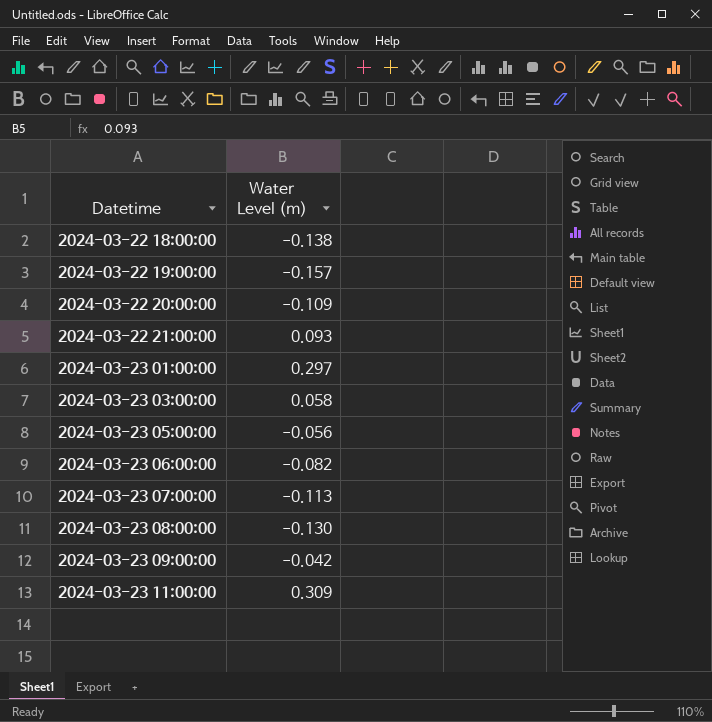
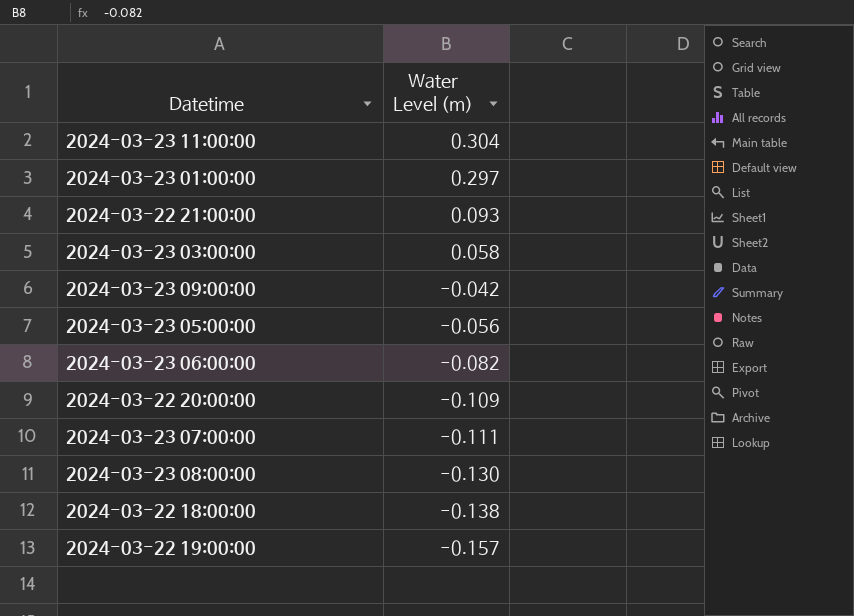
row order: Datetime ascending -> Water Level (m) descending
2024-03-23 11:00:00 | Water Level (m): 0.309 -> 0.304
2024-03-23 07:00:00 | Water Level (m): -0.113 -> -0.111

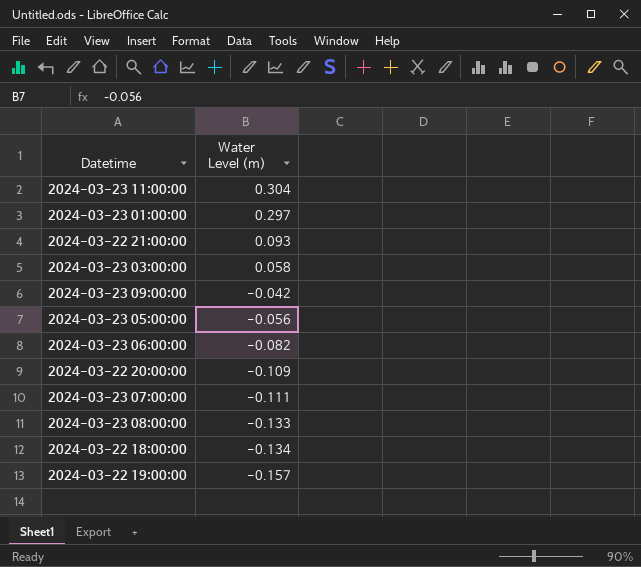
2024-03-23 08:00:00 | Water Level (m): -0.130 -> -0.133
2024-03-22 18:00:00 | Water Level (m): -0.138 -> -0.134

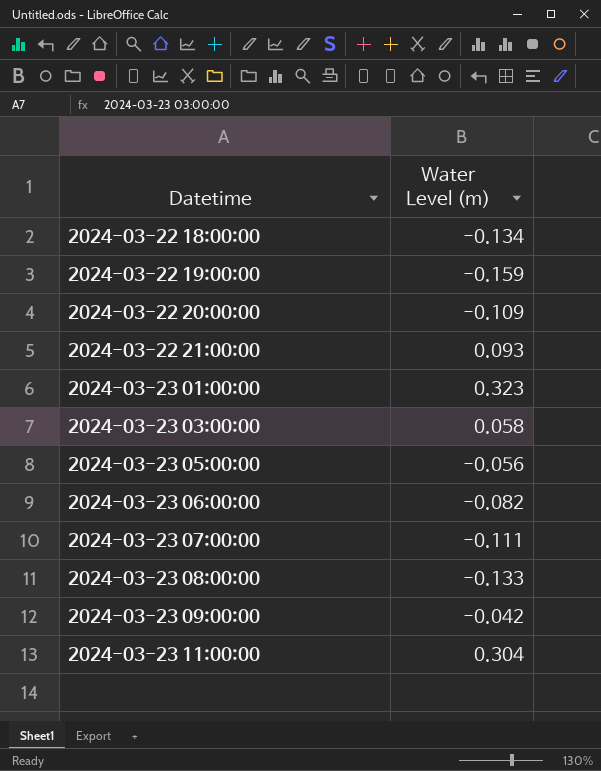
row order: Water Level (m) descending -> Datetime ascending
2024-03-22 19:00:00 | Water Level (m): -0.157 -> -0.159
2024-03-23 01:00:00 | Water Level (m): 0.297 -> 0.323

